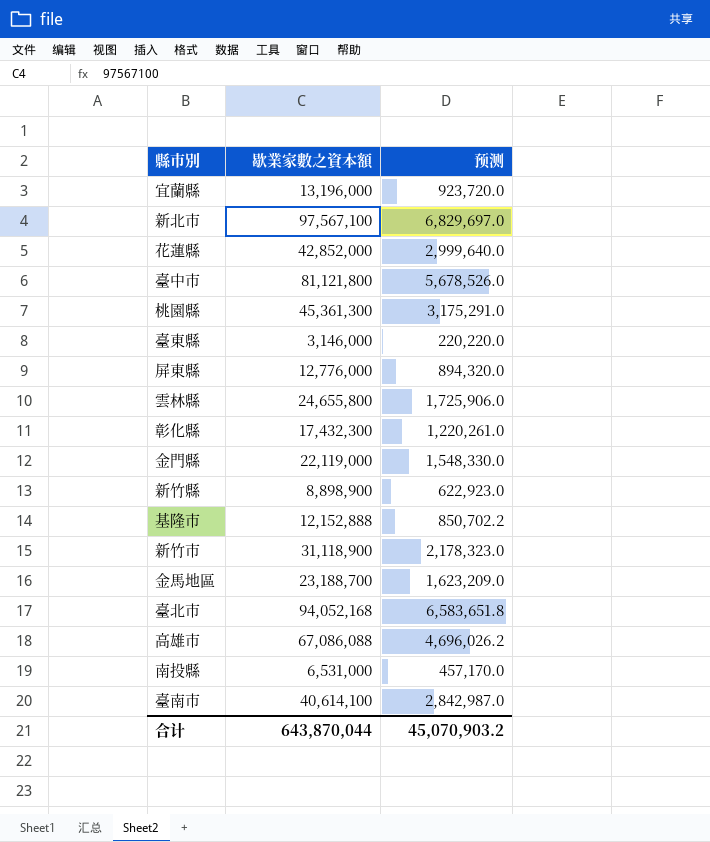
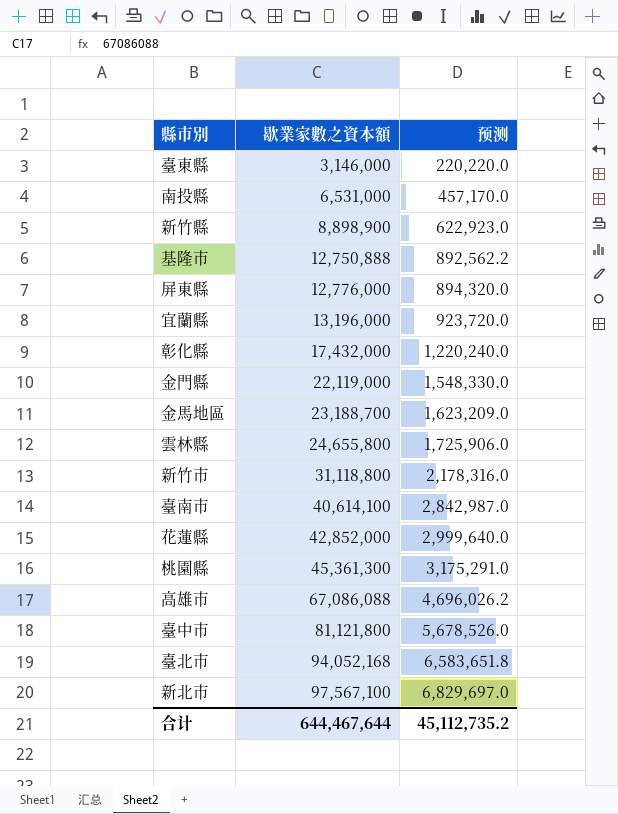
row order: none -> 歇業家數之資本額 ascending
基隆市 | 歇業家數之資本額: 12,152,888 -> 12,750,888
基隆市 | 预测: 850,702.2 -> 892,562.2
彰化縣 | 歇業家數之資本額: 17,432,300 -> 17,432,000
彰化縣 | 预测: 1,220,261.0 -> 1,220,240.0
新竹市 | 歇業家數之資本額: 31,118,900 -> 31,118,800
新竹市 | 预测: 2,178,323.0 -> 2,178,316.0
合计 | 歇業家數之資本額: 643,870,044 -> 644,467,644
合计 | 预测: 45,070,903.2 -> 45,112,735.2

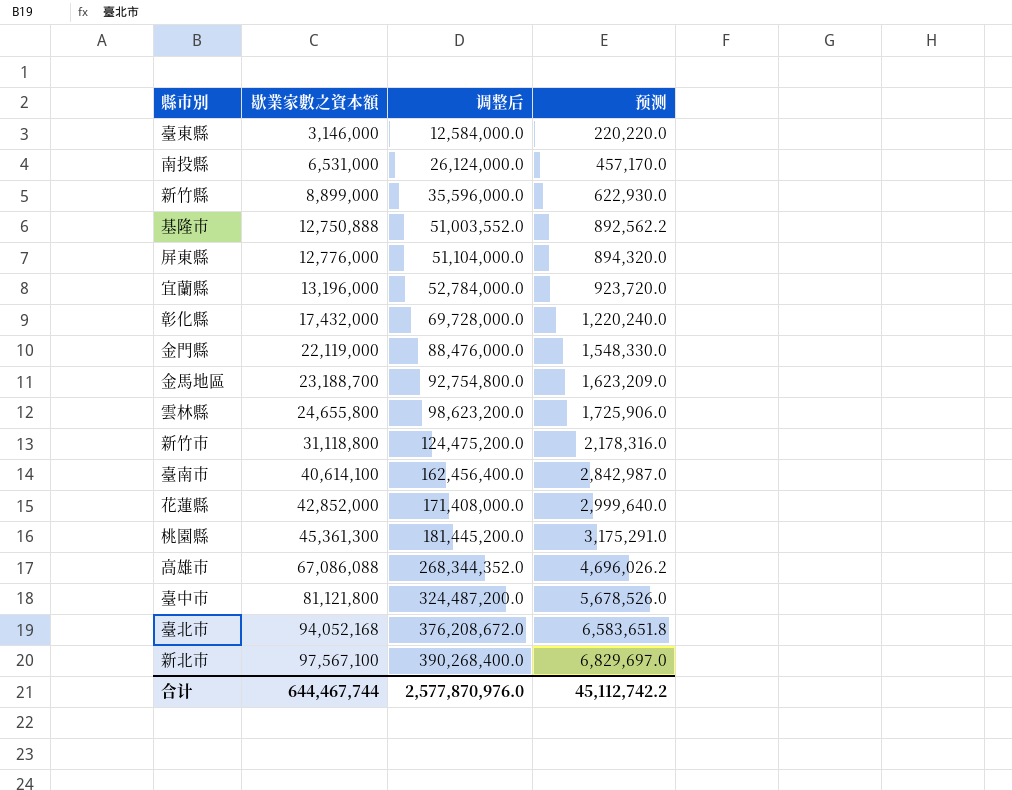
column 调整后 | formula: none -> [歇業家數之資本額] * 4
新竹縣 | 歇業家數之資本額: 8,898,900 -> 8,899,000
新竹縣 | 预测: 622,923.0 -> 622,930.0
合计 | 歇業家數之資本額: 644,467,644 -> 644,467,744
合计 | 预测: 45,112,735.2 -> 45,112,742.2

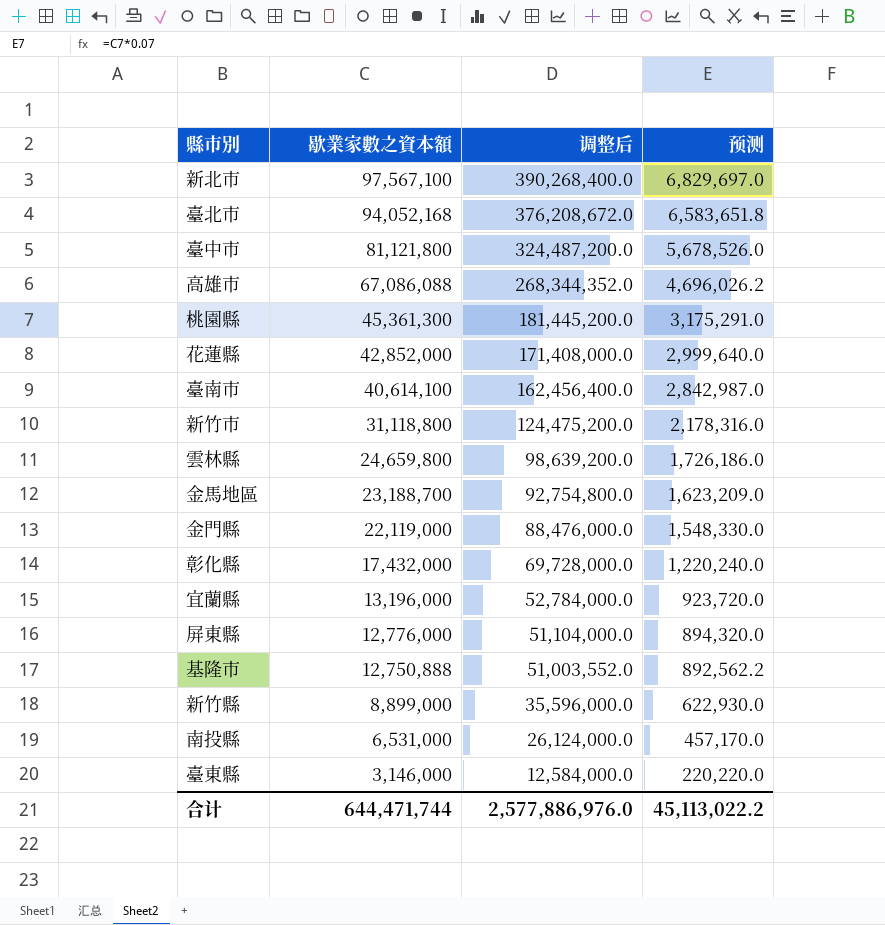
row order: 歇業家數之資本額 ascending -> 歇業家數之資本額 descending
雲林縣 | 歇業家數之資本額: 24,655,800 -> 24,659,800
雲林縣 | 调整后: 98,623,200.0 -> 98,639,200.0
雲林縣 | 预测: 1,725,906.0 -> 1,726,186.0
合计 | 歇業家數之資本額: 644,467,744 -> 644,471,744
合计 | 调整后: 2,577,870,976.0 -> 2,577,886,976.0
合计 | 预测: 45,112,742.2 -> 45,113,022.2

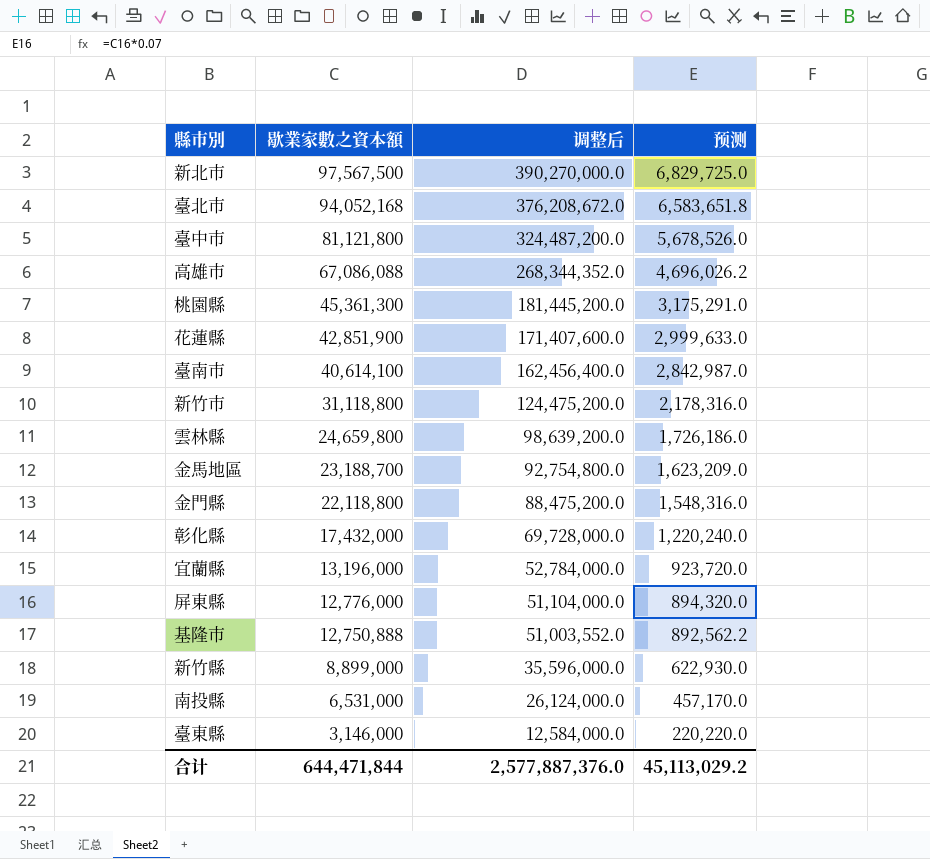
新北市 | 歇業家數之資本額: 97,567,100 -> 97,567,500
新北市 | 调整后: 390,268,400.0 -> 390,270,000.0
新北市 | 预测: 6,829,697.0 -> 6,829,725.0
花蓮縣 | 歇業家數之資本額: 42,852,000 -> 42,851,900
花蓮縣 | 调整后: 171,408,000.0 -> 171,407,600.0
花蓮縣 | 预测: 2,999,640.0 -> 2,999,633.0
金門縣 | 歇業家數之資本額: 22,119,000 -> 22,118,800
金門縣 | 调整后: 88,476,000.0 -> 88,475,200.0
金門縣 | 预测: 1,548,330.0 -> 1,548,316.0
合计 | 歇業家數之資本額: 644,471,744 -> 644,471,844
合计 | 调整后: 2,577,886,976.0 -> 2,577,887,376.0
合计 | 预测: 45,113,022.2 -> 45,113,029.2

